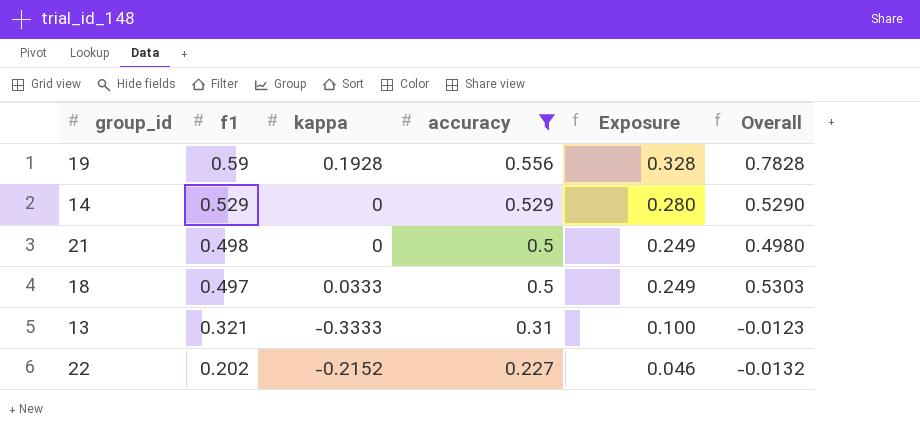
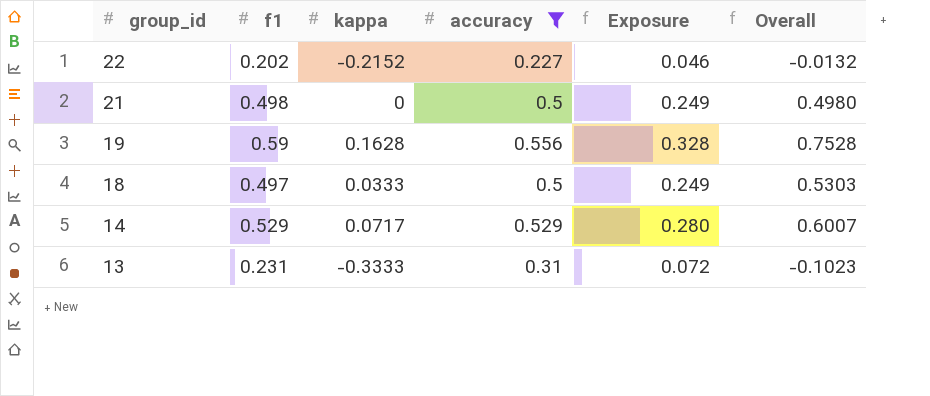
row order: f1 descending -> group_id descending
19 | kappa: 0.1928 -> 0.1628
19 | Overall: 0.7828 -> 0.7528
14 | kappa: 0 -> 0.0717
14 | Overall: 0.5290 -> 0.6007
13 | f1: 0.321 -> 0.231
13 | Exposure: 0.100 -> 0.072
13 | Overall: -0.0123 -> -0.1023

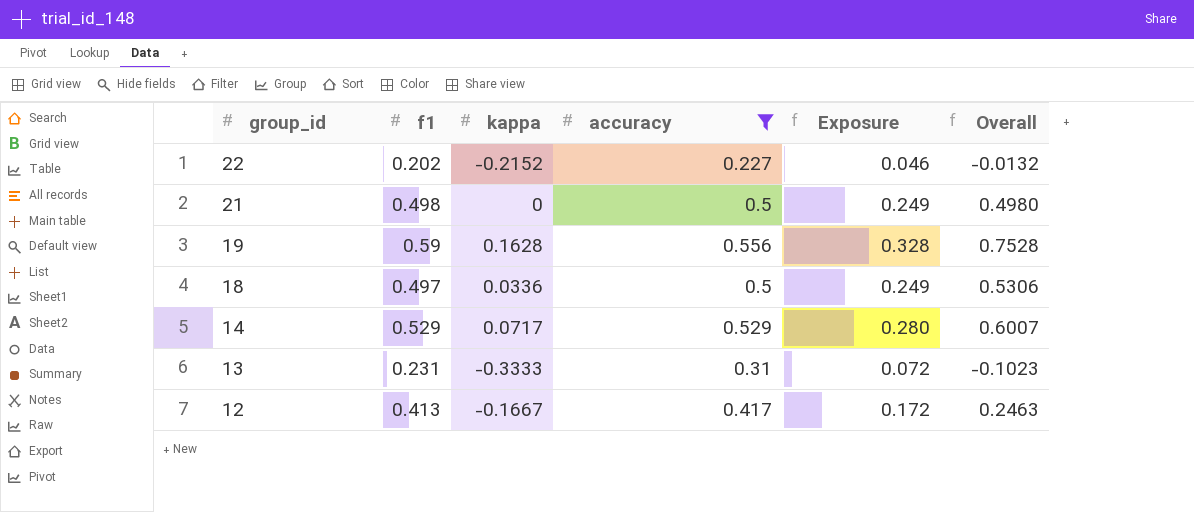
18 | kappa: 0.0333 -> 0.0336
18 | Overall: 0.5303 -> 0.5306
row 12: none -> 0.413 | -0.1667 | 0.417 | 0.172 | 0.2463

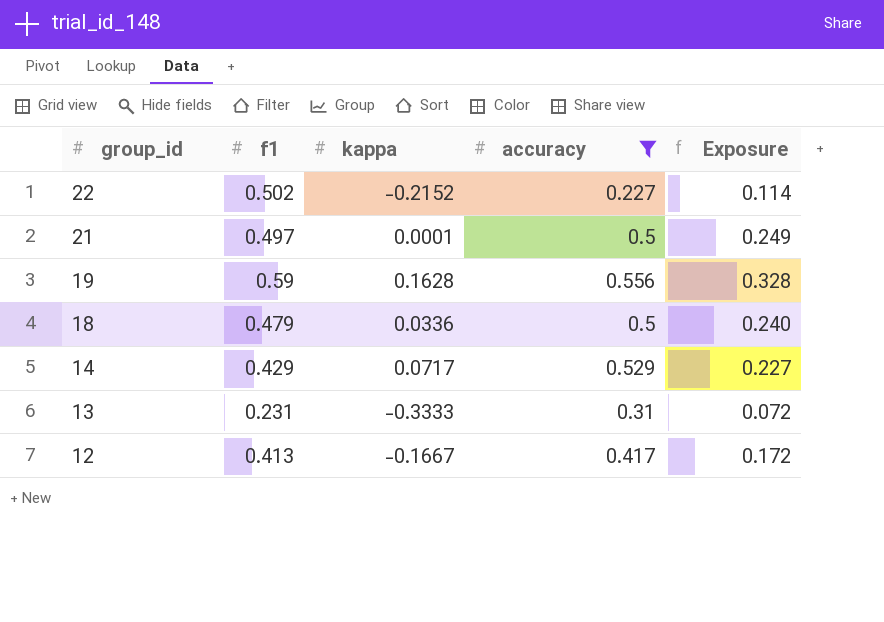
column Overall | formula: [f1] + [kappa] -> none
22 | f1: 0.202 -> 0.502
22 | Exposure: 0.046 -> 0.114
21 | f1: 0.498 -> 0.497
21 | kappa: 0 -> 0.0001
18 | f1: 0.497 -> 0.479
18 | Exposure: 0.249 -> 0.240
14 | f1: 0.529 -> 0.429
14 | Exposure: 0.280 -> 0.227

